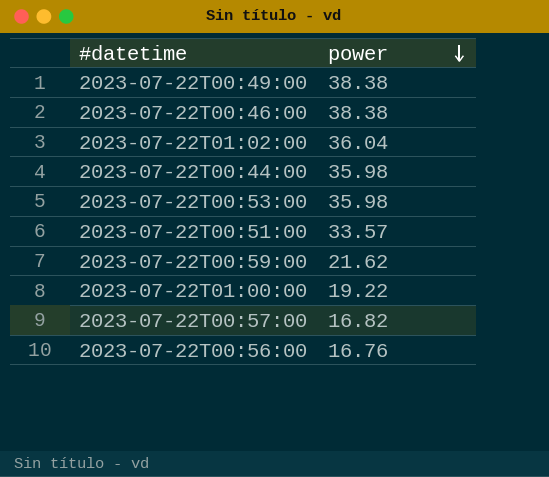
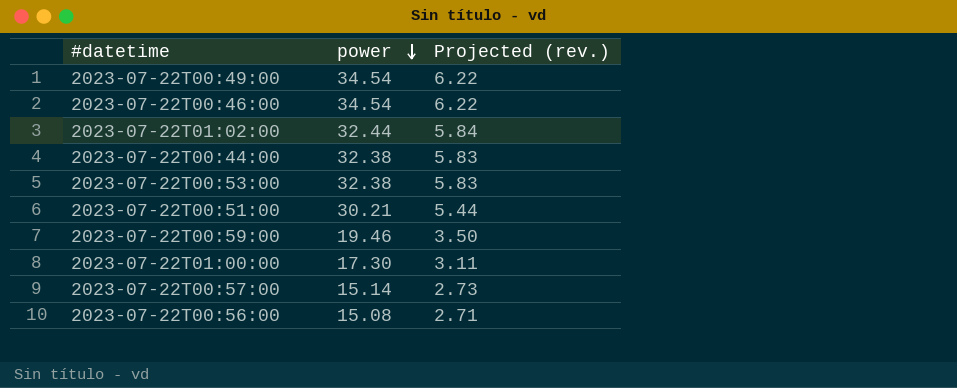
column Projected (rev.) | formula: none -> [power] * 0.18
2023-07-22T00:49:00 | power: 38.38 -> 34.54
2023-07-22T00:46:00 | power: 38.38 -> 34.54
2023-07-22T01:02:00 | power: 36.04 -> 32.44
2023-07-22T00:44:00 | power: 35.98 -> 32.38
2023-07-22T00:53:00 | power: 35.98 -> 32.38
2023-07-22T00:51:00 | power: 33.57 -> 30.21
2023-07-22T00:59:00 | power: 21.62 -> 19.46
2023-07-22T01:00:00 | power: 19.22 -> 17.30
2023-07-22T00:57:00 | power: 16.82 -> 15.14
2023-07-22T00:56:00 | power: 16.76 -> 15.08

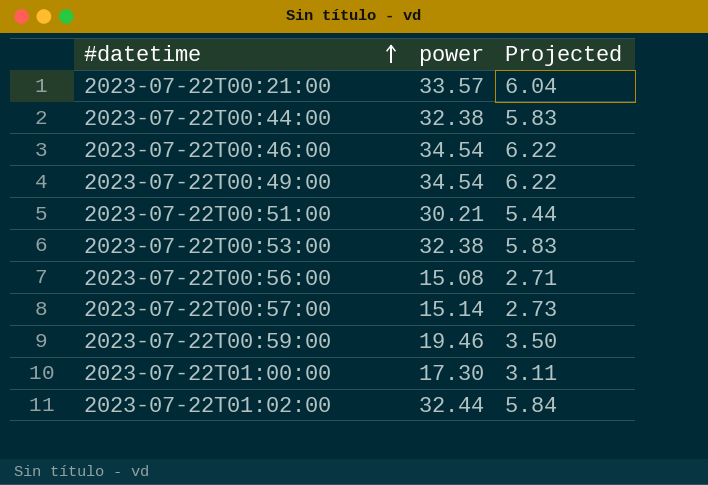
row order: power descending -> #datetime ascending
column name: Projected (rev.) -> Projected
row 2023-07-22T00:21:00: none -> 33.57 | 6.04

